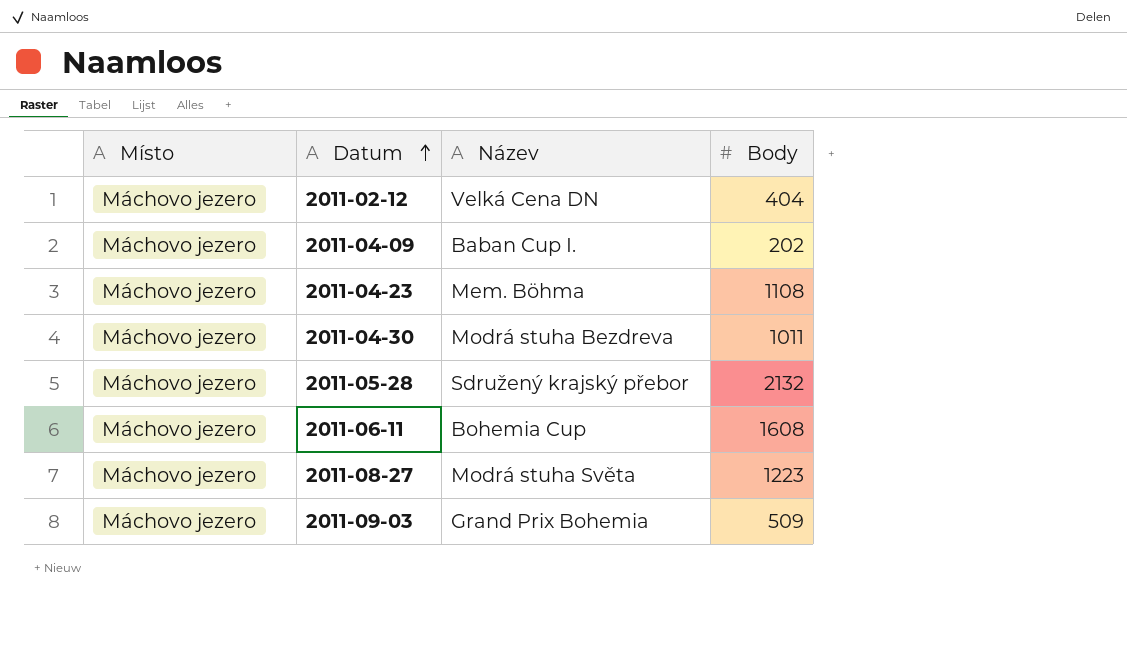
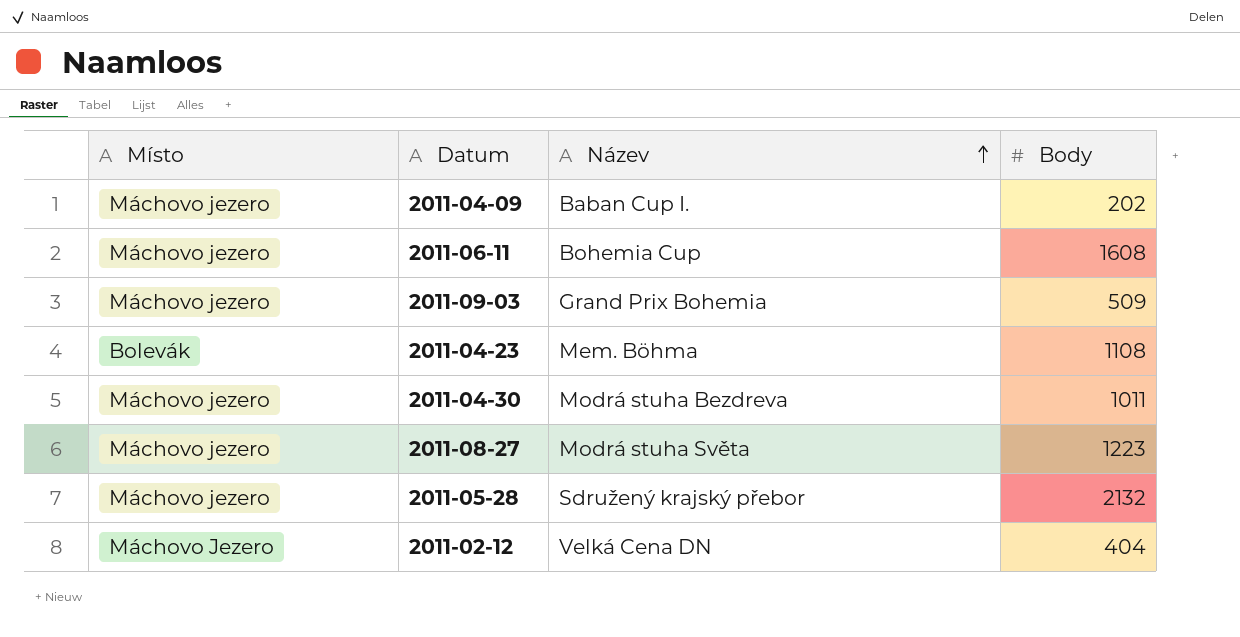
row order: Datum ascending -> Název ascending
2011-04-23 | Místo: Máchovo jezero -> Bolevák
2011-02-12 | Místo: Máchovo jezero -> Máchovo Jezero

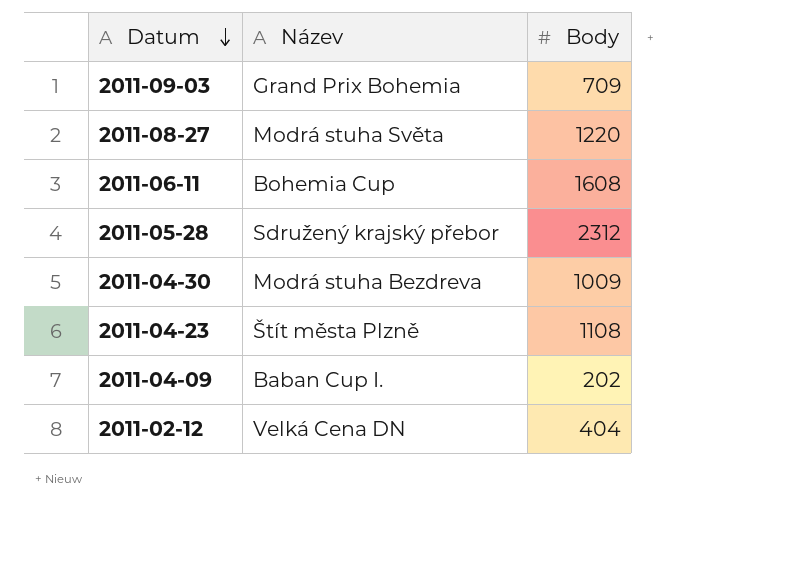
row order: Název ascending -> Datum descending
column Místo | position: 1 -> none
2011-09-03 | Body: 509 -> 709
2011-08-27 | Body: 1223 -> 1220
2011-05-28 | Body: 2132 -> 2312
2011-04-30 | Body: 1011 -> 1009
2011-04-23 | Název: Mem. Böhma -> Štít města Plzně

